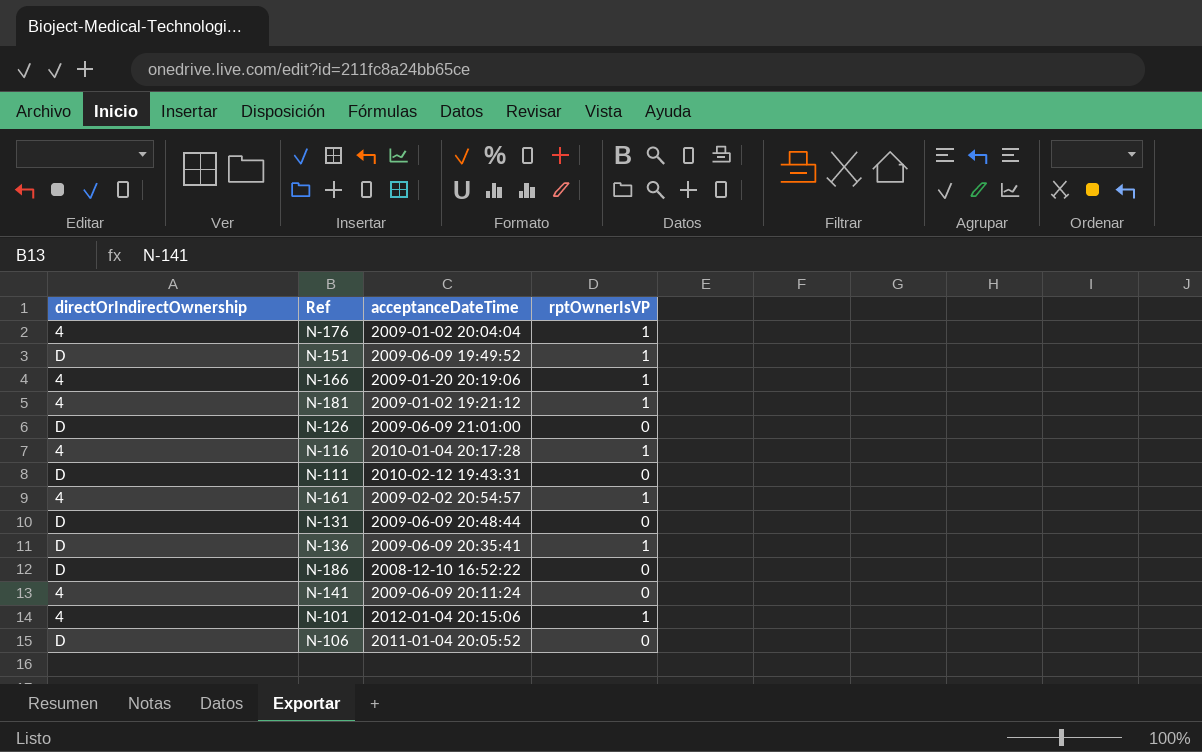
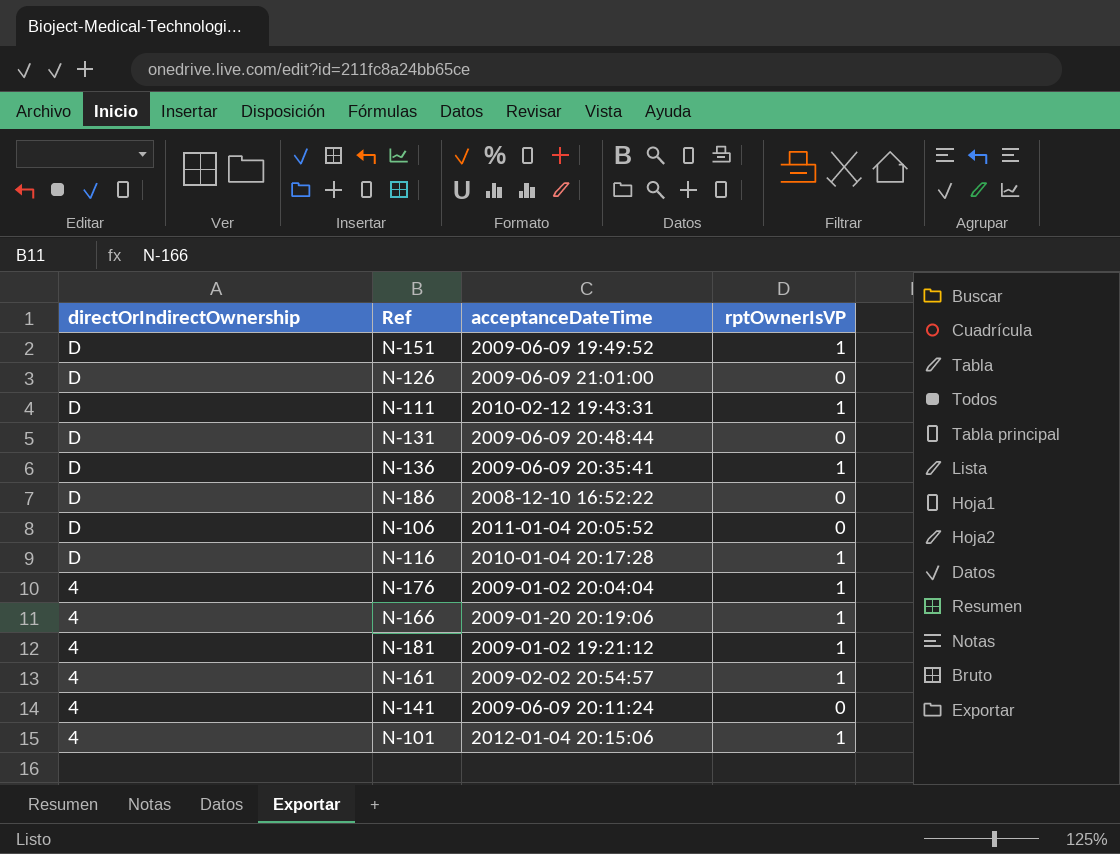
row order: none -> directOrIndirectOwnership descending
N-111 | rptOwnerIsVP: 0 -> 1
N-116 | directOrIndirectOwnership: 4 -> D

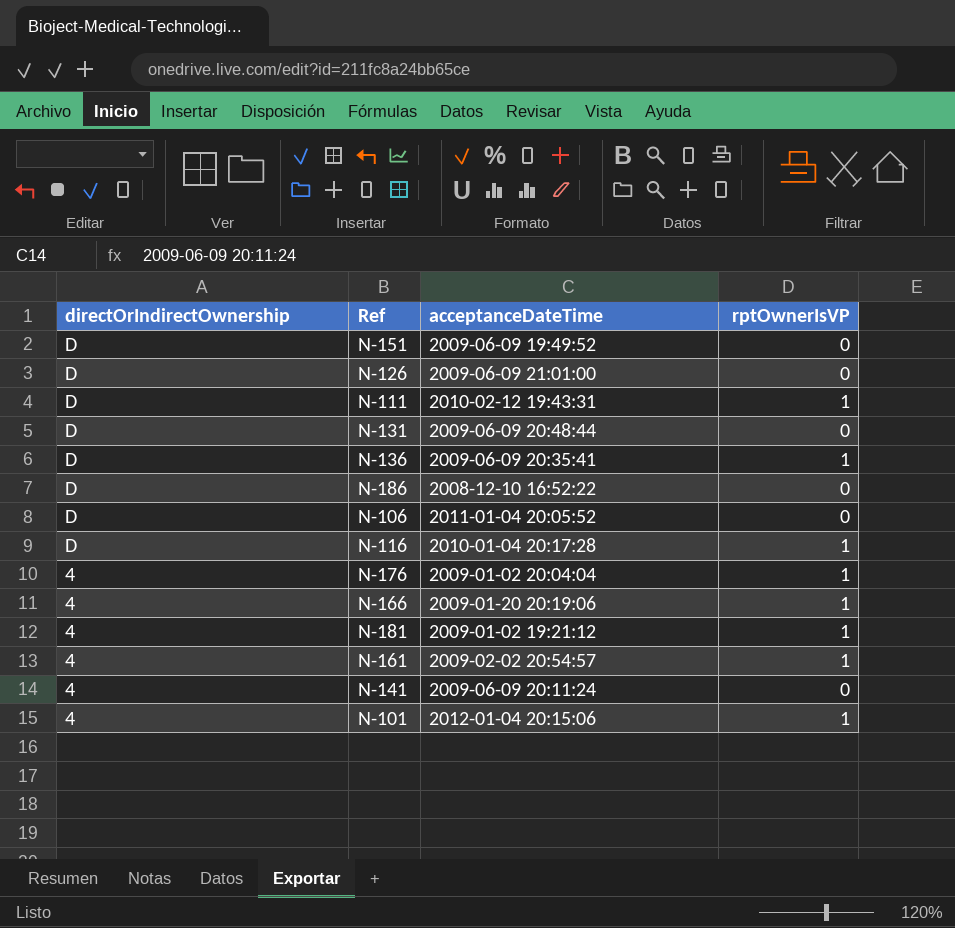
N-151 | rptOwnerIsVP: 1 -> 0

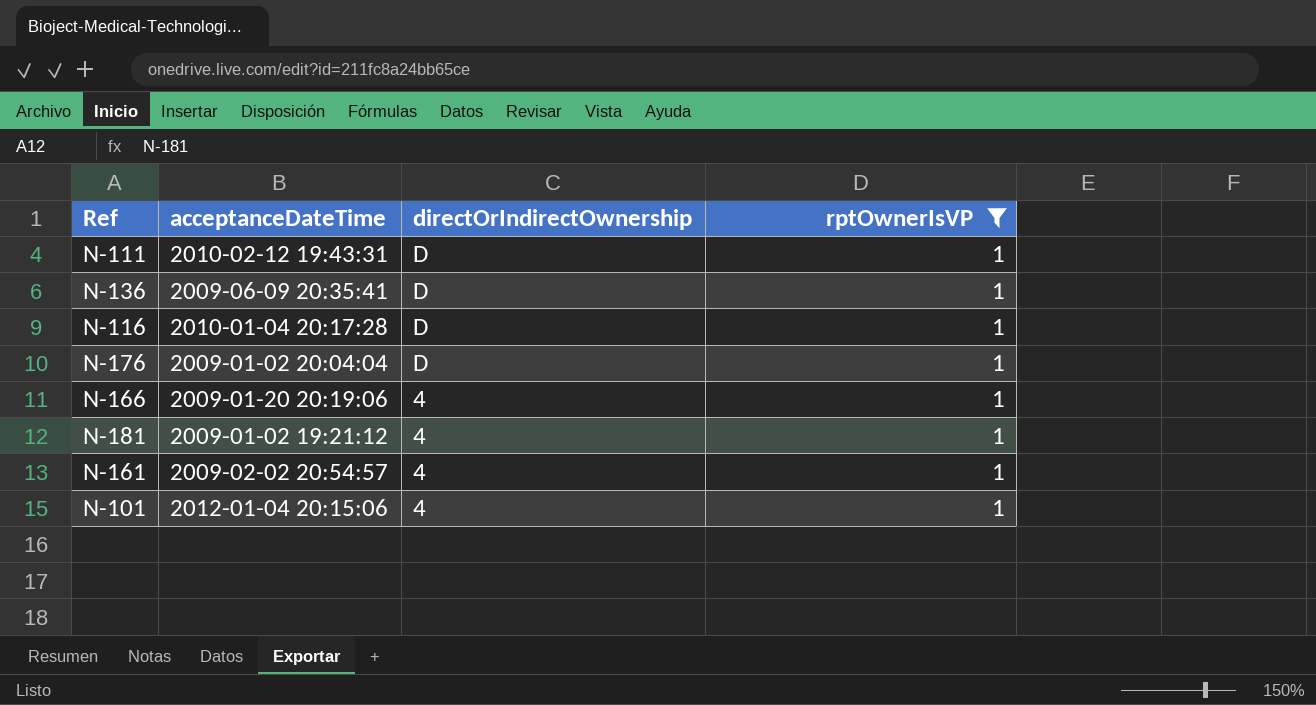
filter: none -> rptOwnerIsVP = 1
column directOrIndirectOwnership | position: 1 -> 3
N-176 | directOrIndirectOwnership: 4 -> D

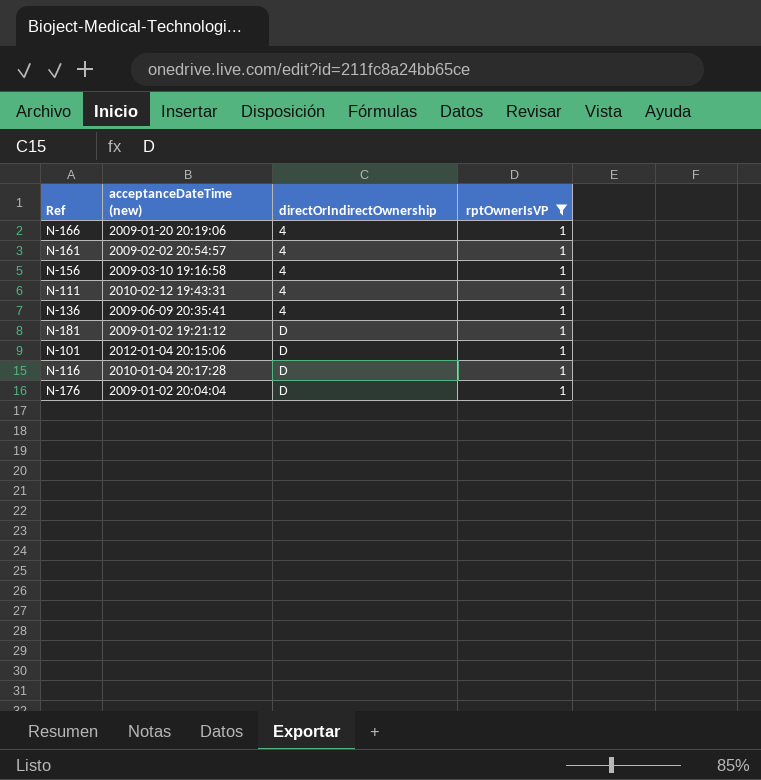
row order: directOrIndirectOwnership descending -> directOrIndirectOwnership ascending
column name: acceptanceDateTime -> acceptanceDateTime (new)
row N-156: none -> 2009-03-10 19:16:58 | 4 | 1
N-111 | directOrIndirectOwnership: D -> 4
N-136 | directOrIndirectOwnership: D -> 4
N-181 | directOrIndirectOwnership: 4 -> D
N-101 | directOrIndirectOwnership: 4 -> D

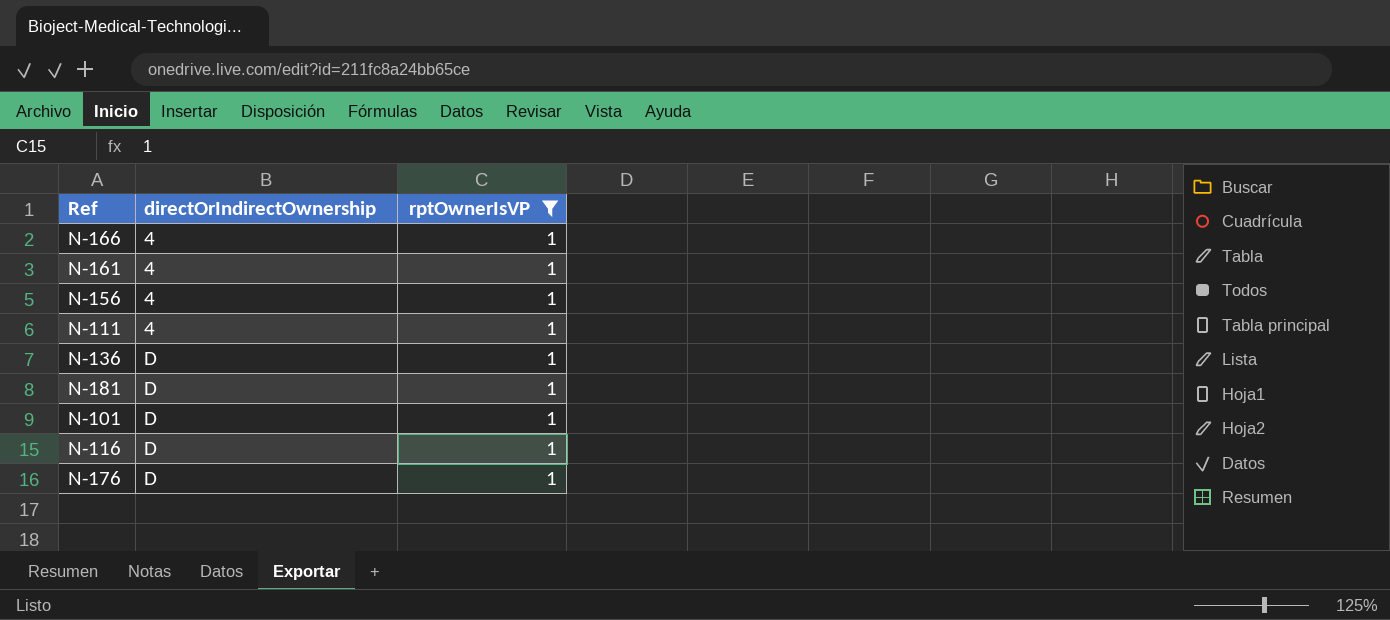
column acceptanceDateTime (new) | position: 2 -> none
N-136 | directOrIndirectOwnership: 4 -> D

